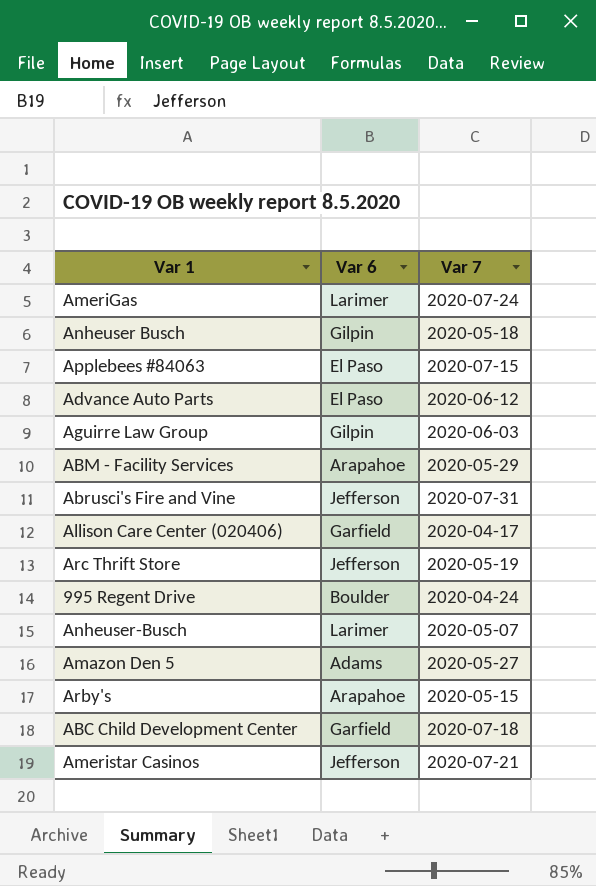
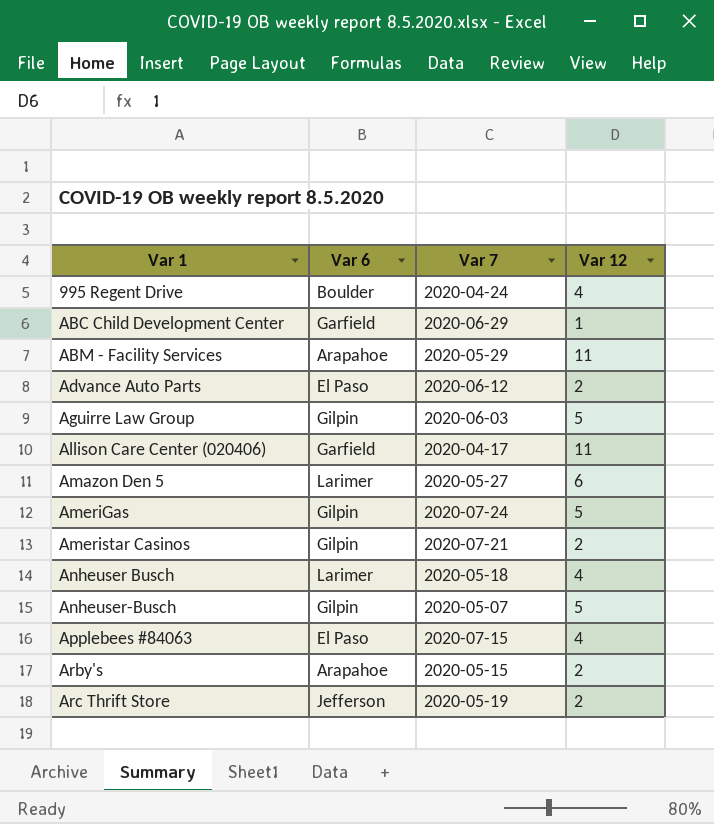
row order: none -> Var 1 ascending
column Var 12 | position: none -> 4
row Abrusci's Fire and Vine: Jefferson | 2020-07-31 -> none
ABC Child Development Center | Var 7: 2020-07-18 -> 2020-06-29
Amazon Den 5 | Var 6: Adams -> Larimer
AmeriGas | Var 6: Larimer -> Gilpin
Ameristar Casinos | Var 6: Jefferson -> Gilpin
Anheuser Busch | Var 6: Gilpin -> Larimer
Anheuser-Busch | Var 6: Larimer -> Gilpin

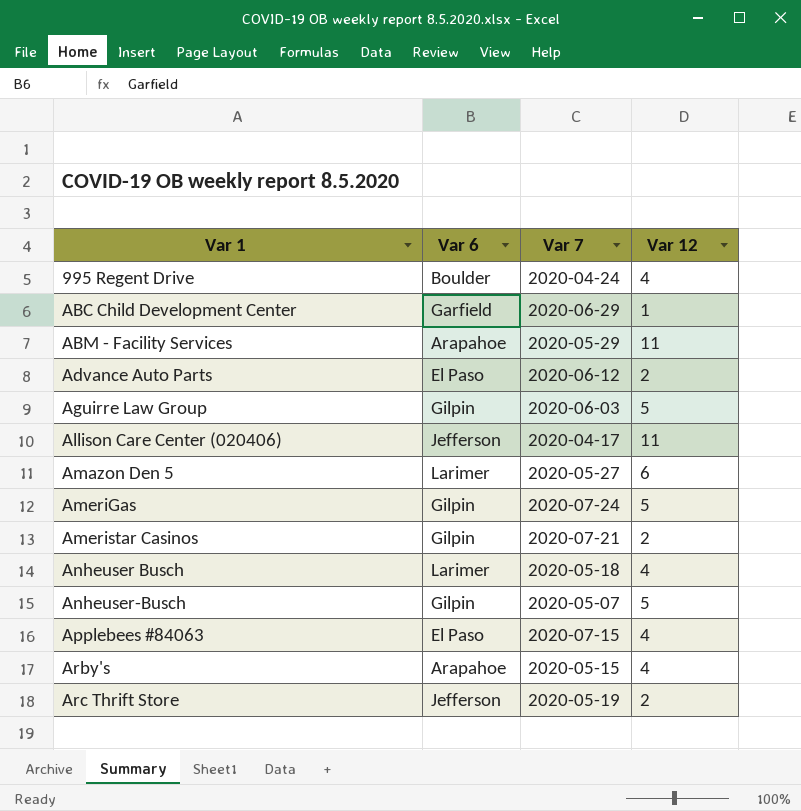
Allison Care Center (020406) | Var 6: Garfield -> Jefferson
Arby's | Var 12: 2 -> 4

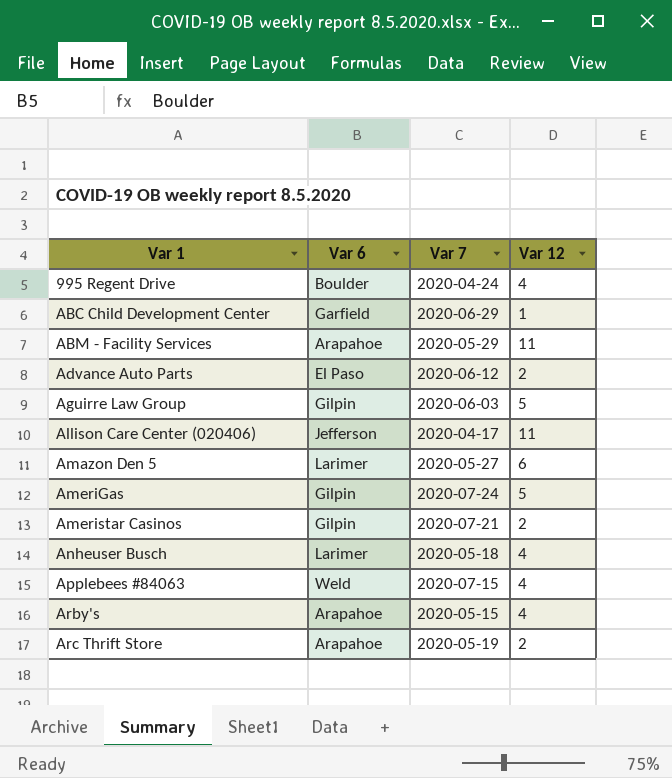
row Anheuser-Busch: Gilpin | 2020-05-07 | 5 -> none
Applebees #84063 | Var 6: El Paso -> Weld
Arc Thrift Store | Var 6: Jefferson -> Arapahoe

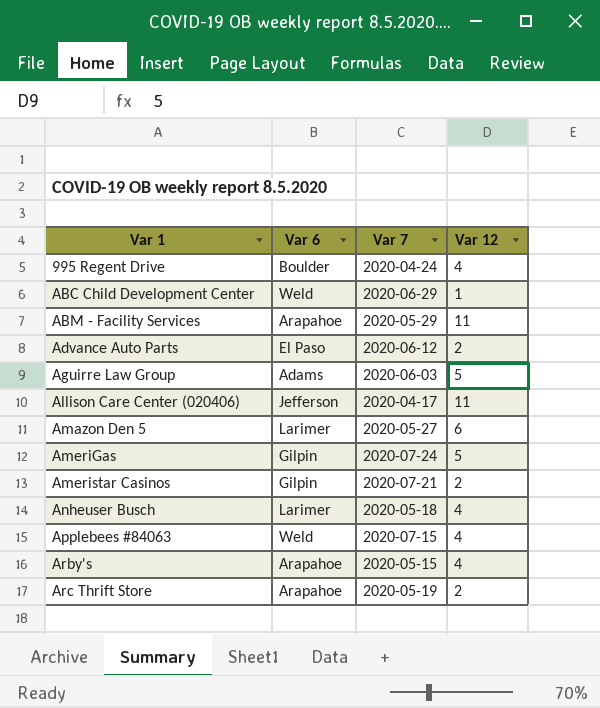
ABC Child Development Center | Var 6: Garfield -> Weld
Aguirre Law Group | Var 6: Gilpin -> Adams

